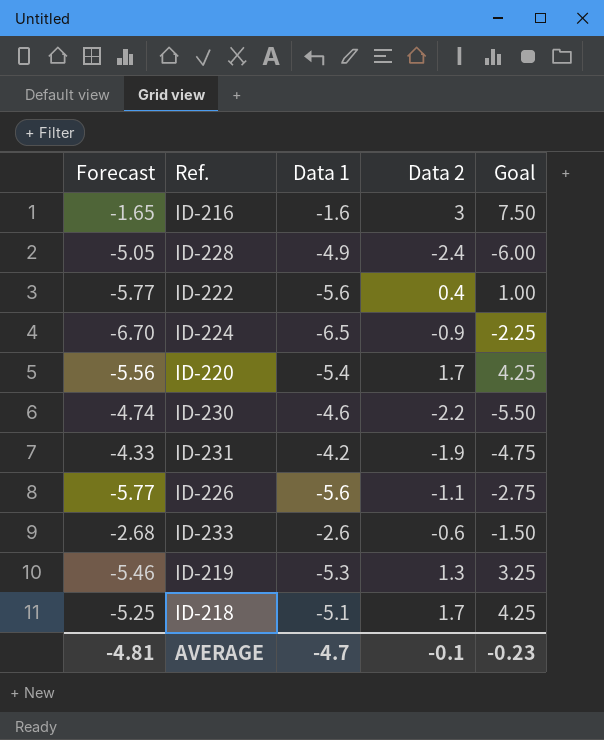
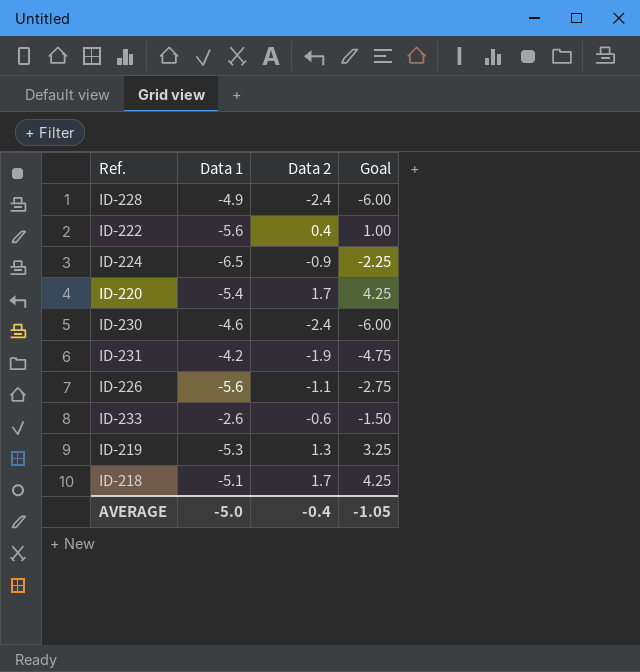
column Forecast | formula: [Data 1] * 1.03 -> none
row ID-216: -1.65 | -1.6 | 3 | 7.50 -> none
ID-230 | Data 2: -2.2 -> -2.4
ID-230 | Goal: -5.50 -> -6.00
AVERAGE | Data 1: -4.7 -> -5.0
AVERAGE | Data 2: -0.1 -> -0.4
AVERAGE | Goal: -0.23 -> -1.05

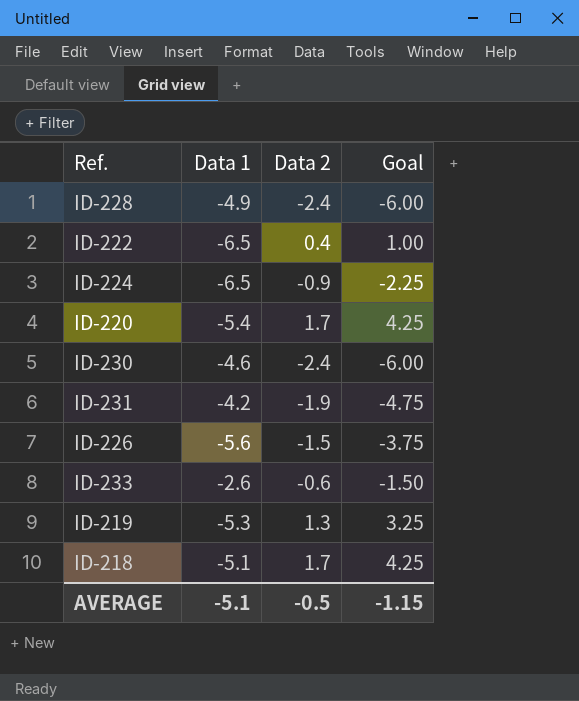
ID-222 | Data 1: -5.6 -> -6.5
ID-226 | Data 2: -1.1 -> -1.5
ID-226 | Goal: -2.75 -> -3.75
AVERAGE | Data 1: -5.0 -> -5.1
AVERAGE | Data 2: -0.4 -> -0.5
AVERAGE | Goal: -1.05 -> -1.15

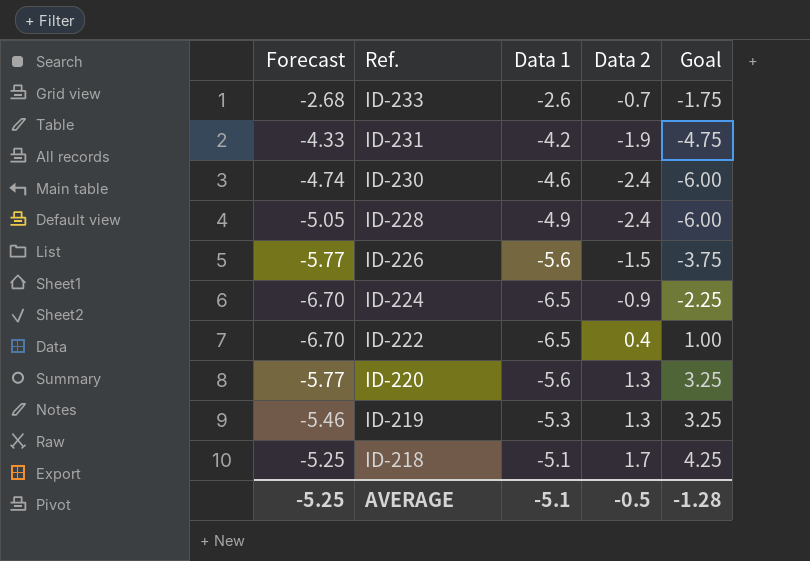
row order: none -> Ref. descending
column Forecast | formula: none -> [Data 1] * 1.03
ID-233 | Data 2: -0.6 -> -0.7
ID-233 | Goal: -1.50 -> -1.75
ID-220 | Data 1: -5.4 -> -5.6
ID-220 | Data 2: 1.7 -> 1.3
ID-220 | Goal: 4.25 -> 3.25
AVERAGE | Goal: -1.15 -> -1.28

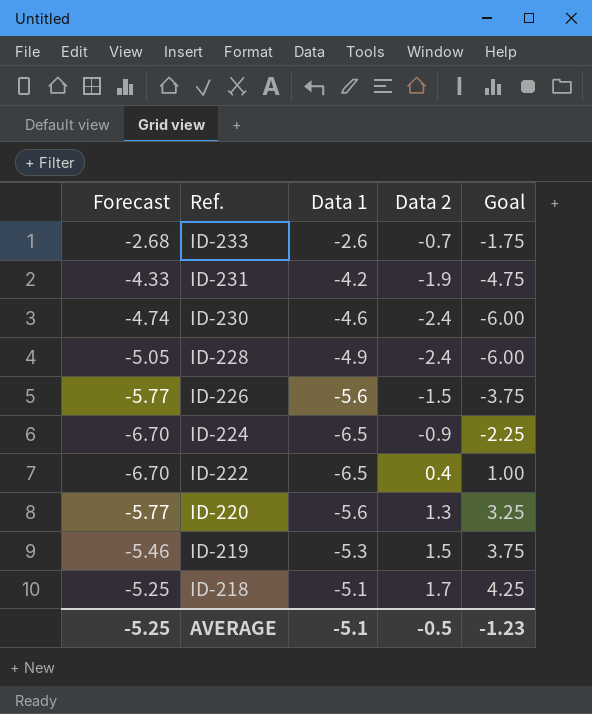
ID-219 | Data 2: 1.3 -> 1.5
ID-219 | Goal: 3.25 -> 3.75
AVERAGE | Goal: -1.28 -> -1.23

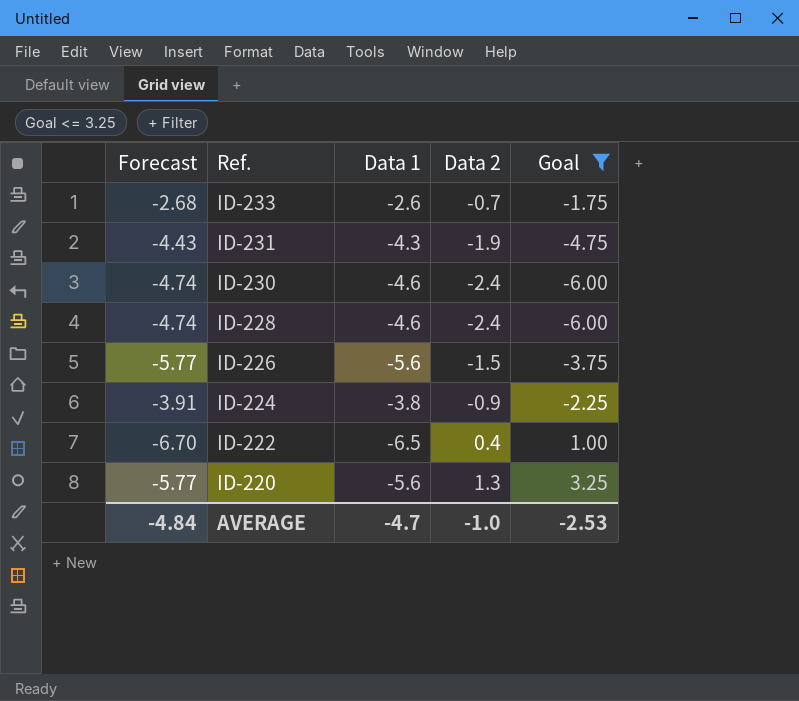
filter: none -> Goal <= 3.25
ID-231 | Forecast: -4.33 -> -4.43
ID-231 | Data 1: -4.2 -> -4.3
ID-228 | Forecast: -5.05 -> -4.74
ID-228 | Data 1: -4.9 -> -4.6
ID-224 | Forecast: -6.70 -> -3.91
ID-224 | Data 1: -6.5 -> -3.8
AVERAGE | Forecast: -5.25 -> -4.84
AVERAGE | Data 1: -5.1 -> -4.7
AVERAGE | Data 2: -0.5 -> -1.0
AVERAGE | Goal: -1.23 -> -2.53

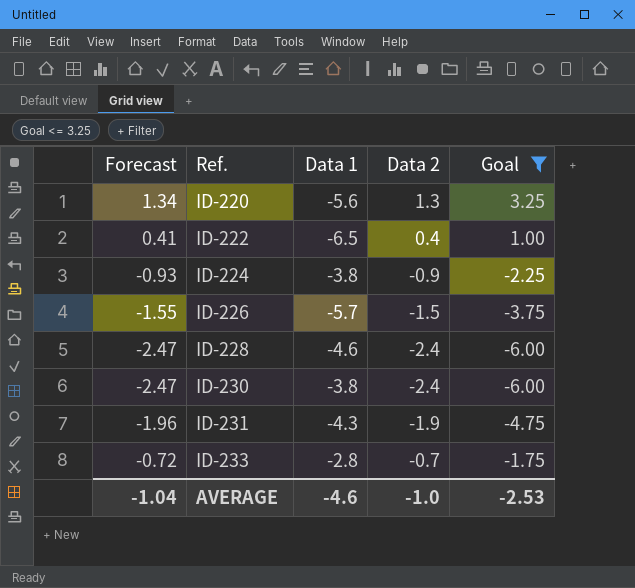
row order: Ref. descending -> Ref. ascending
column Forecast | formula: [Data 1] * 1.03 -> [Data 2] * 1.03
ID-226 | Data 1: -5.6 -> -5.7
ID-230 | Data 1: -4.6 -> -3.8
ID-233 | Data 1: -2.6 -> -2.8
AVERAGE | Forecast: -4.84 -> -1.04
AVERAGE | Data 1: -4.7 -> -4.6

